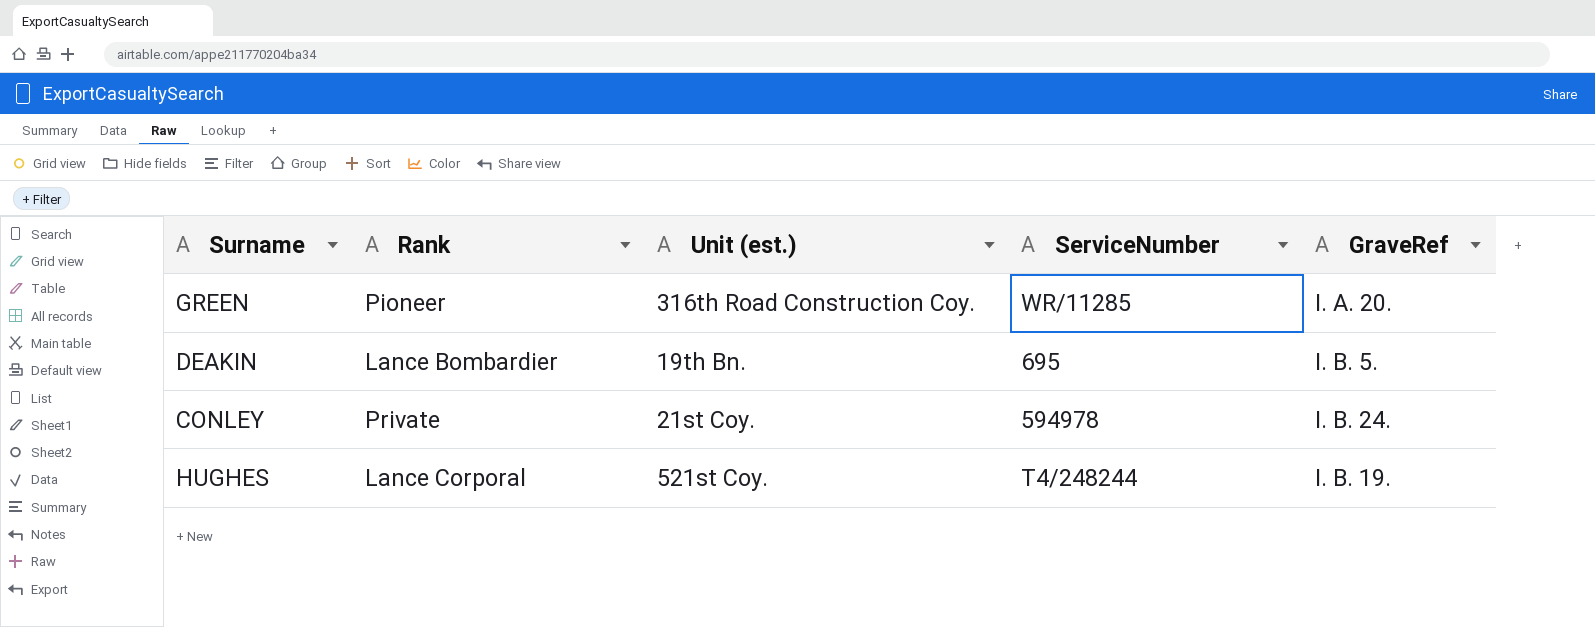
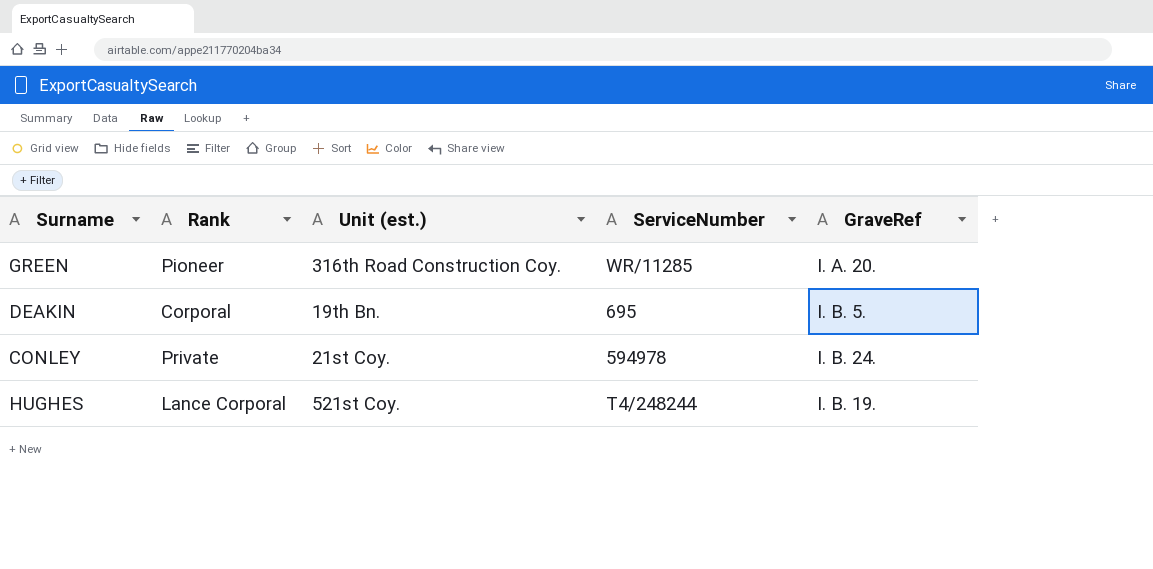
DEAKIN | Rank: Lance Bombardier -> Corporal

